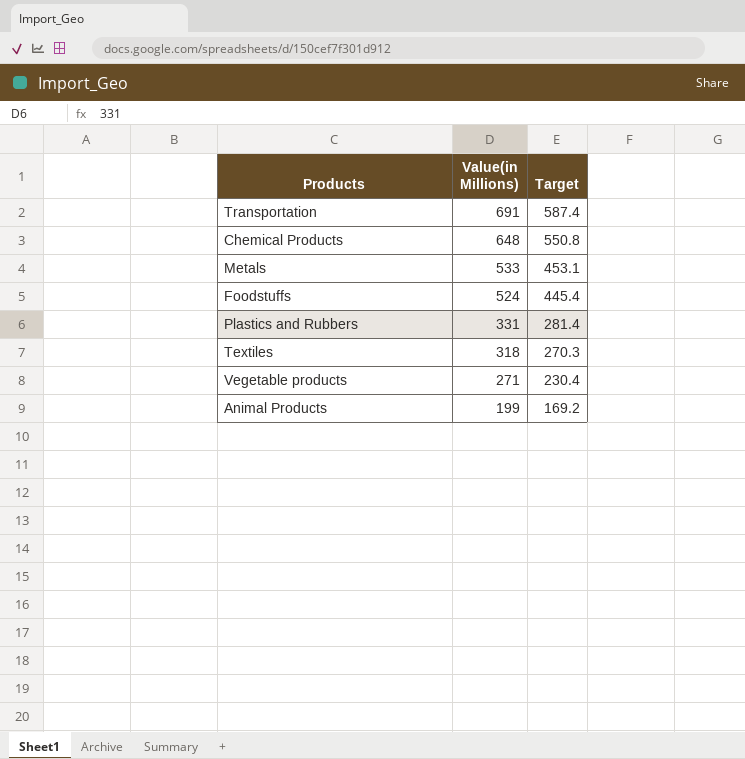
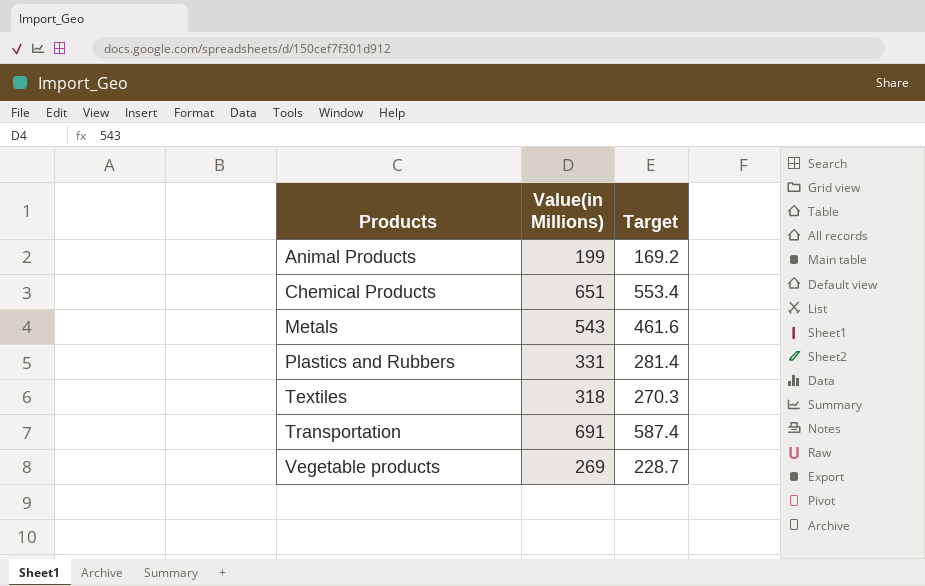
row order: Value(in Millions) descending -> Products ascending
row Foodstuffs: 524 | 445.4 -> none
Chemical Products | Value(in Millions): 648 -> 651
Chemical Products | Target: 550.8 -> 553.4
Metals | Value(in Millions): 533 -> 543
Metals | Target: 453.1 -> 461.6
Vegetable products | Value(in Millions): 271 -> 269
Vegetable products | Target: 230.4 -> 228.7

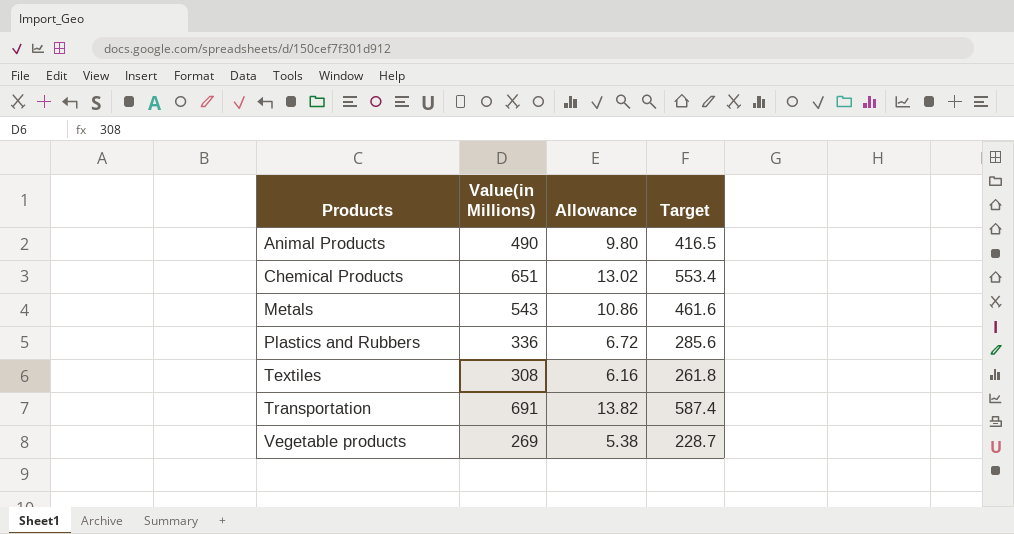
column Allowance | formula: none -> [Value(in Millions)] * 0.02
Animal Products | Value(in Millions): 199 -> 490
Animal Products | Target: 169.2 -> 416.5
Plastics and Rubbers | Value(in Millions): 331 -> 336
Plastics and Rubbers | Target: 281.4 -> 285.6
Textiles | Value(in Millions): 318 -> 308
Textiles | Target: 270.3 -> 261.8

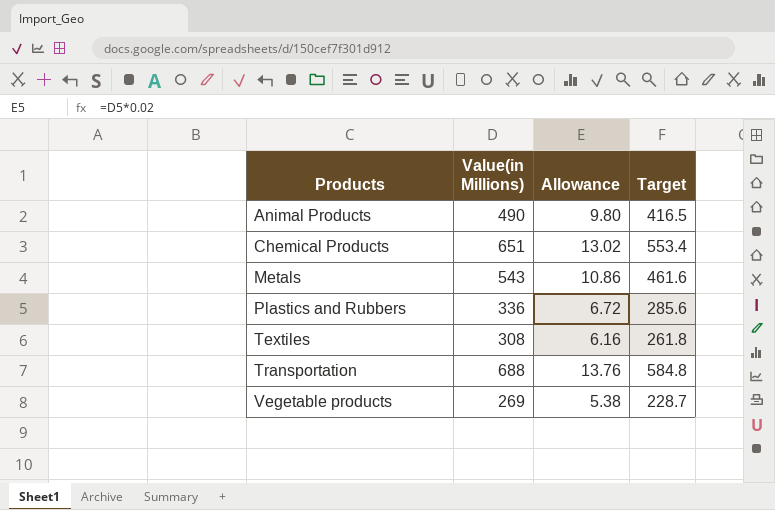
Transportation | Value(in Millions): 691 -> 688
Transportation | Allowance: 13.82 -> 13.76
Transportation | Target: 587.4 -> 584.8

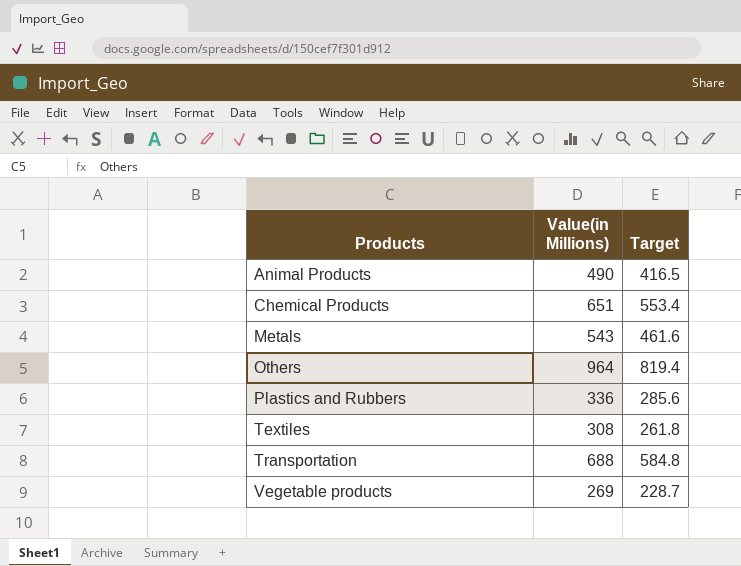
column Allowance | formula: [Value(in Millions)] * 0.02 -> none
row Others: none -> 964 | 819.4

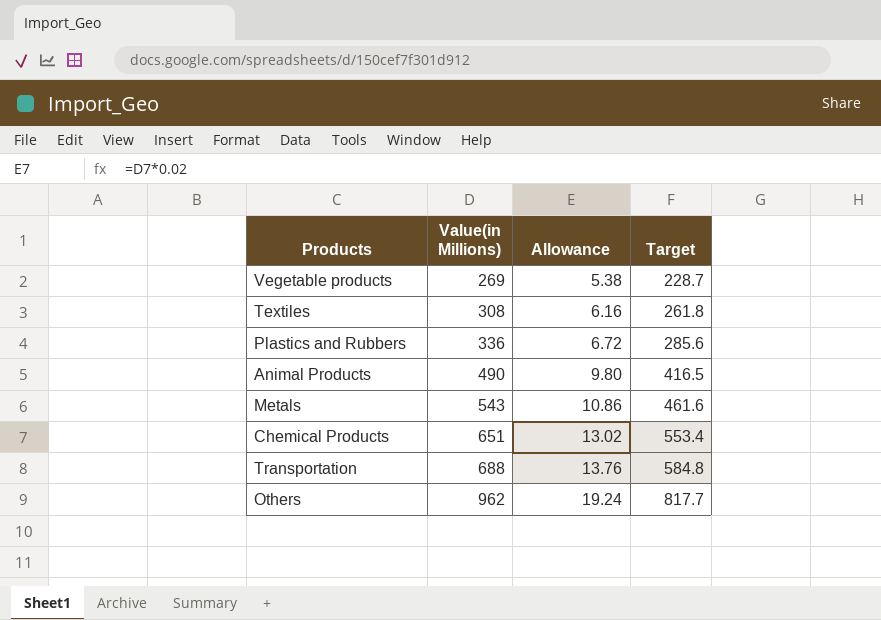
row order: Products ascending -> Value(in Millions) ascending
column Allowance | formula: none -> [Value(in Millions)] * 0.02
Others | Value(in Millions): 964 -> 962
Others | Target: 819.4 -> 817.7

